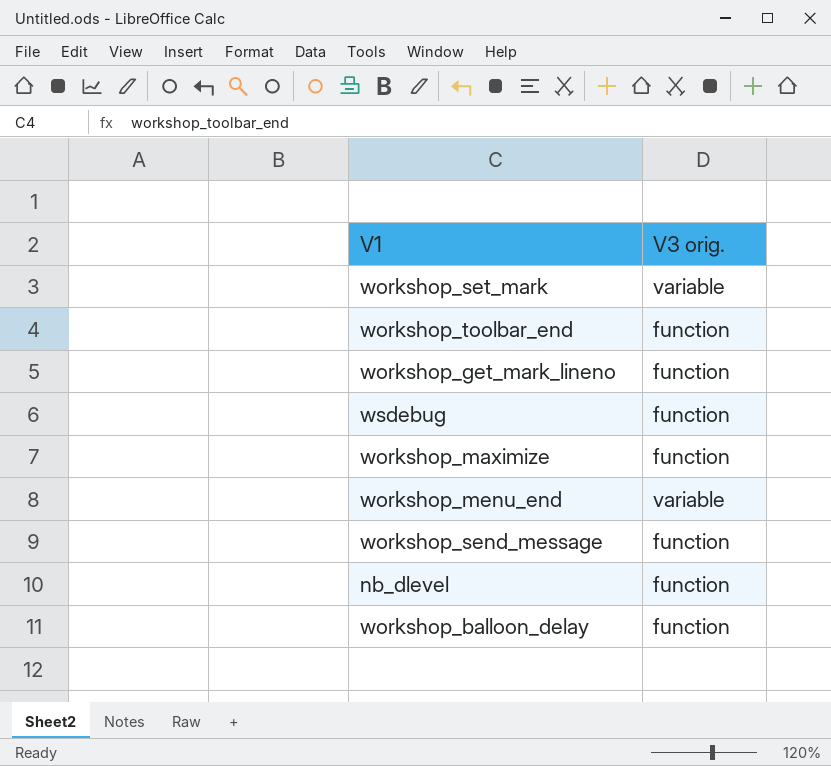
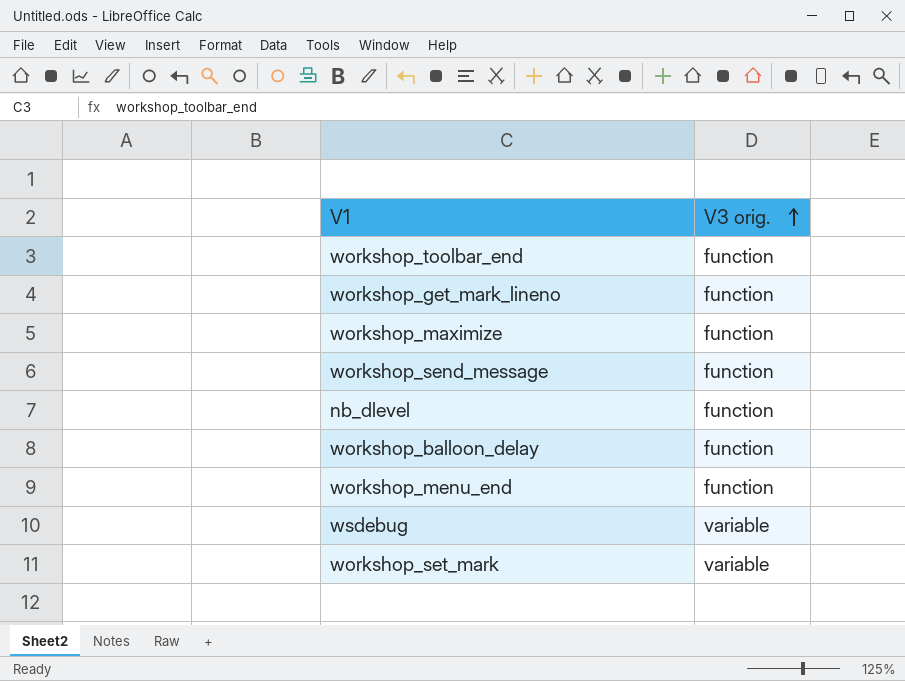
row order: none -> V3 orig. ascending
workshop_menu_end | V3 orig.: variable -> function
wsdebug | V3 orig.: function -> variable

